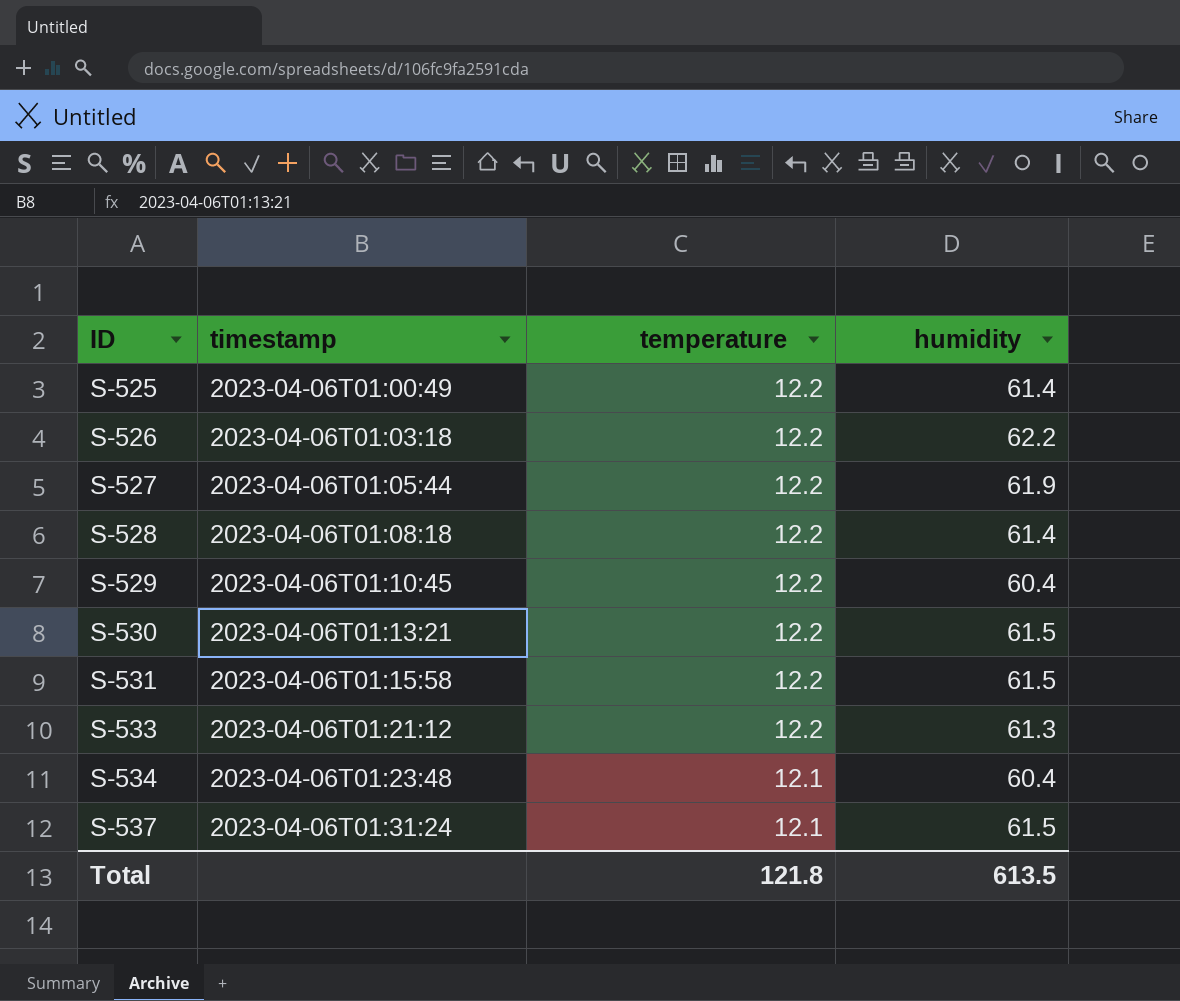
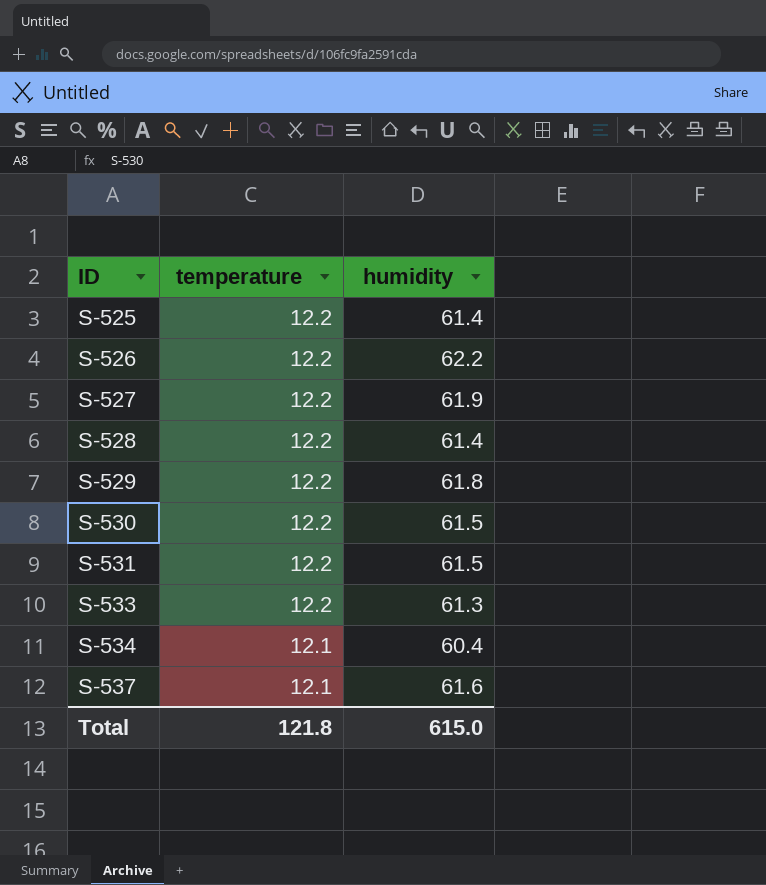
column timestamp | position: 2 -> none
S-529 | humidity: 60.4 -> 61.8
S-537 | humidity: 61.5 -> 61.6
Total | humidity: 613.5 -> 615.0

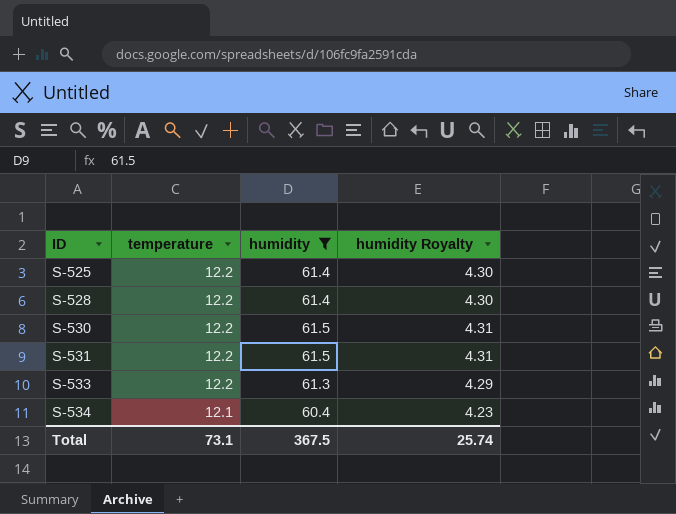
filter: none -> humidity <= 61.5
column humidity Royalty | formula: none -> [humidity] * 0.07
Total | temperature: 121.8 -> 73.1
Total | humidity: 615.0 -> 367.5

